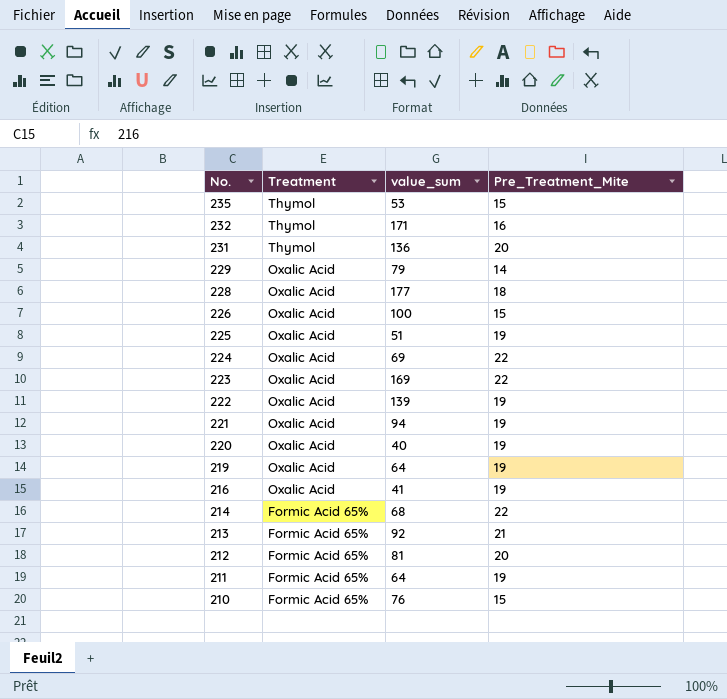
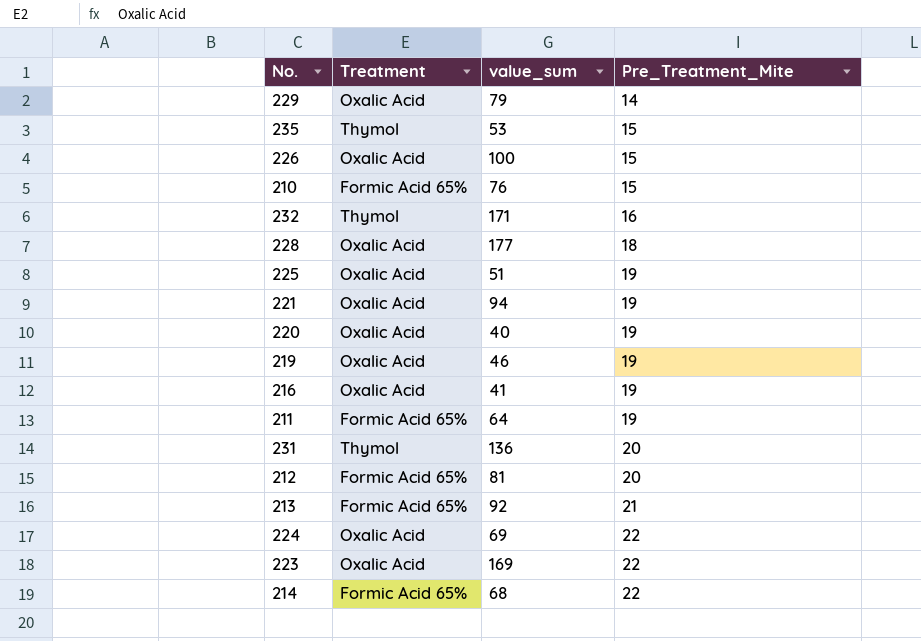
row order: No. descending -> Pre_Treatment_Mite ascending
row 222: Oxalic Acid | 139 | 19 -> none
219 | value_sum: 64 -> 46

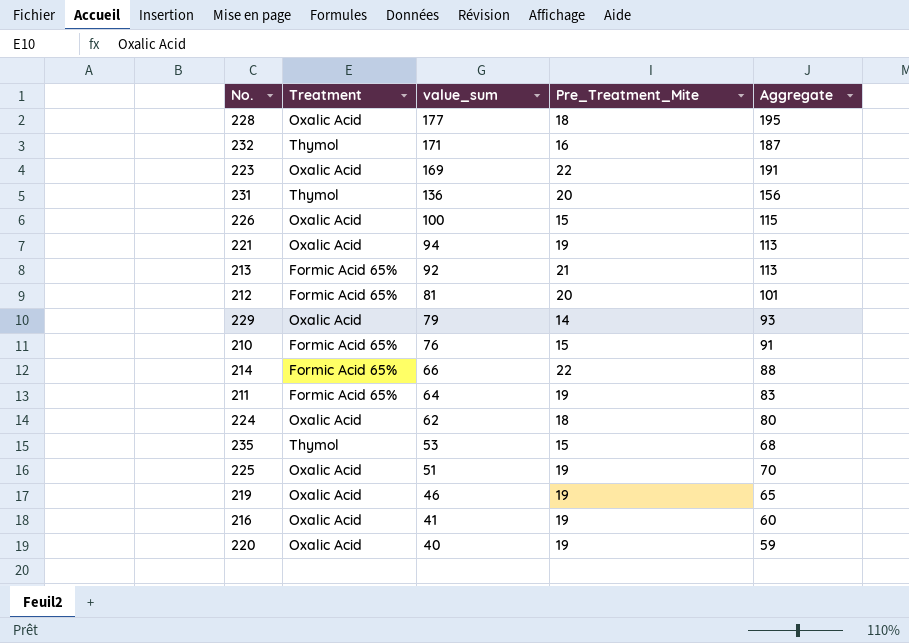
row order: Pre_Treatment_Mite ascending -> value_sum descending
column Aggregate | formula: none -> [value_sum] + [Pre_Treatment_Mite]
214 | value_sum: 68 -> 66
224 | value_sum: 69 -> 62
224 | Pre_Treatment_Mite: 22 -> 18

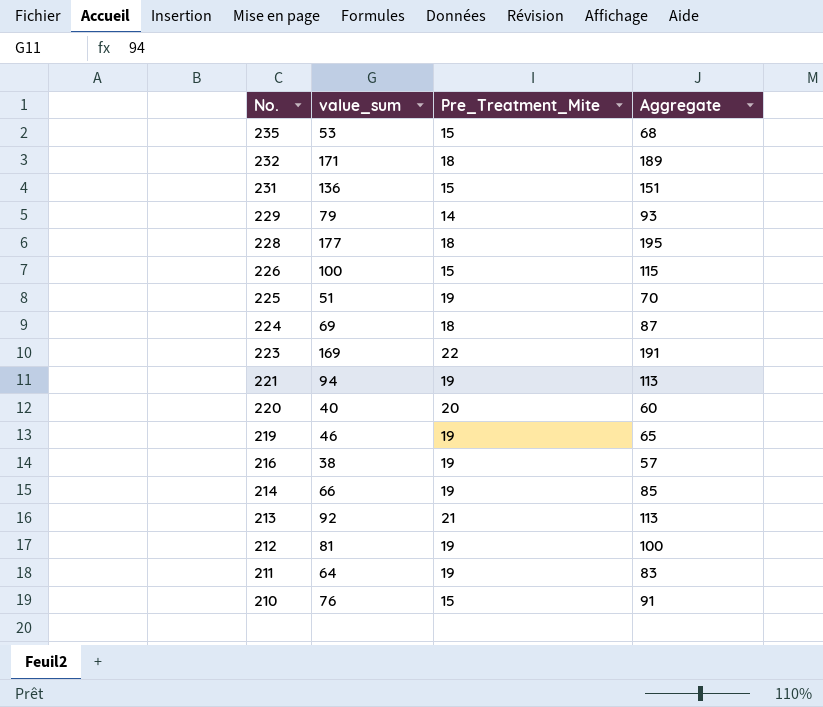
row order: value_sum descending -> No. descending
column Treatment | position: 2 -> none
232 | Pre_Treatment_Mite: 16 -> 18
232 | Aggregate: 187 -> 189
231 | Pre_Treatment_Mite: 20 -> 15
231 | Aggregate: 156 -> 151
224 | value_sum: 62 -> 69
224 | Aggregate: 80 -> 87
220 | Pre_Treatment_Mite: 19 -> 20
220 | Aggregate: 59 -> 60
216 | value_sum: 41 -> 38
216 | Aggregate: 60 -> 57
214 | Pre_Treatment_Mite: 22 -> 19
214 | Aggregate: 88 -> 85
212 | Pre_Treatment_Mite: 20 -> 19
212 | Aggregate: 101 -> 100

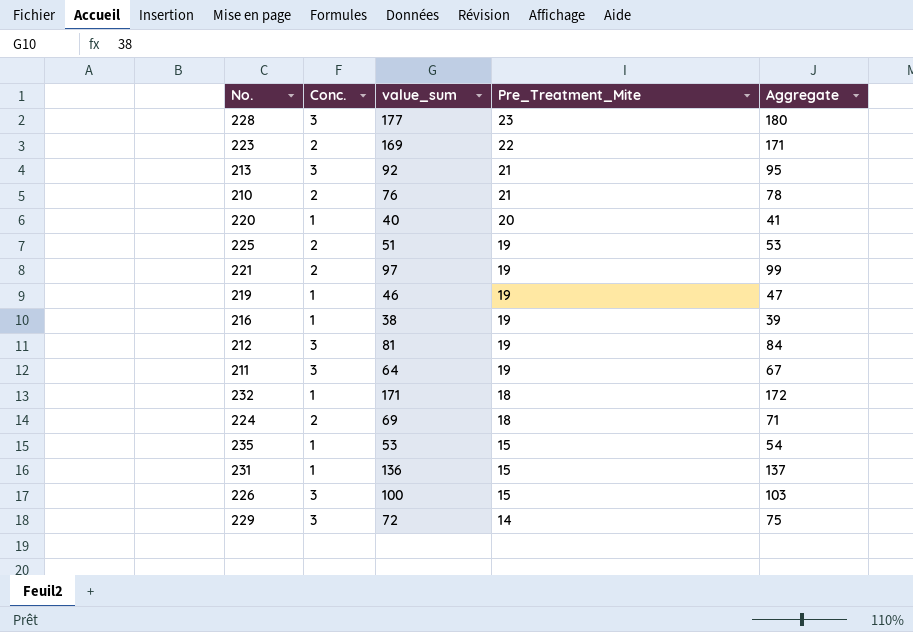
row order: No. descending -> Pre_Treatment_Mite descending
column Conc. | position: none -> 2
column Aggregate | formula: [value_sum] + [Pre_Treatment_Mite] -> [Conc.] + [value_sum]
row 214: 66 | 19 | 85 -> none
228 | Pre_Treatment_Mite: 18 -> 23
210 | Pre_Treatment_Mite: 15 -> 21
221 | value_sum: 94 -> 97
229 | value_sum: 79 -> 72

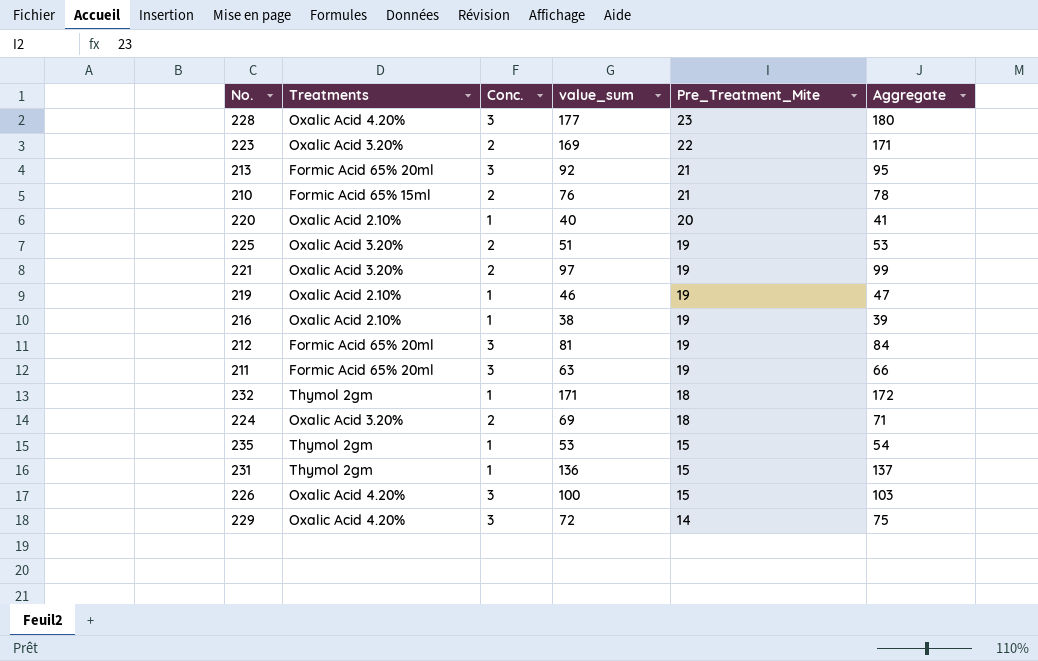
column Treatments | position: none -> 2
211 | value_sum: 64 -> 63
211 | Aggregate: 67 -> 66

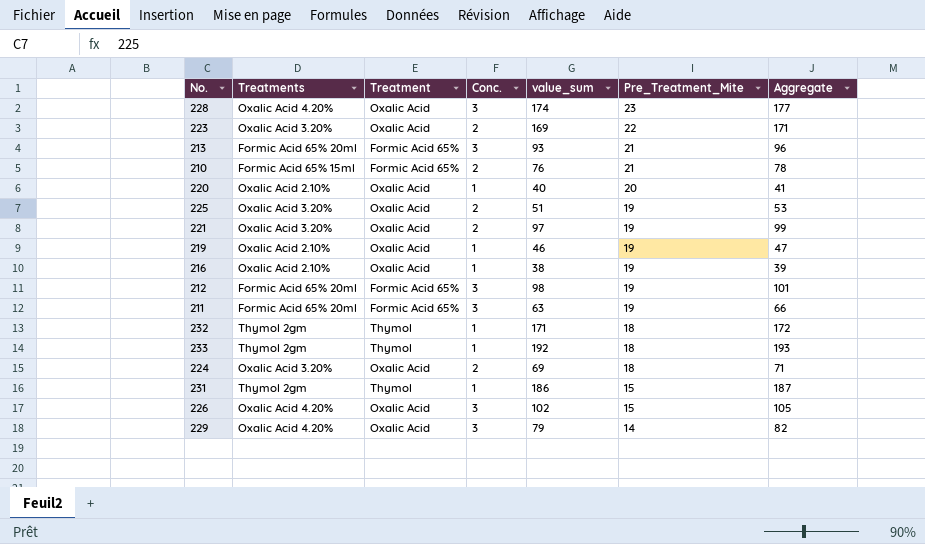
column Treatment | position: none -> 3
row 235: Thymol 2gm | 1 | 53 | 15 | 54 -> none
228 | value_sum: 177 -> 174
228 | Aggregate: 180 -> 177
213 | value_sum: 92 -> 93
213 | Aggregate: 95 -> 96
212 | value_sum: 81 -> 98
212 | Aggregate: 84 -> 101
row 233: none -> Thymol 2gm | Thymol | 1 | 192 | 18 | 193
231 | value_sum: 136 -> 186
231 | Aggregate: 137 -> 187
226 | value_sum: 100 -> 102
226 | Aggregate: 103 -> 105
229 | value_sum: 72 -> 79
229 | Aggregate: 75 -> 82

